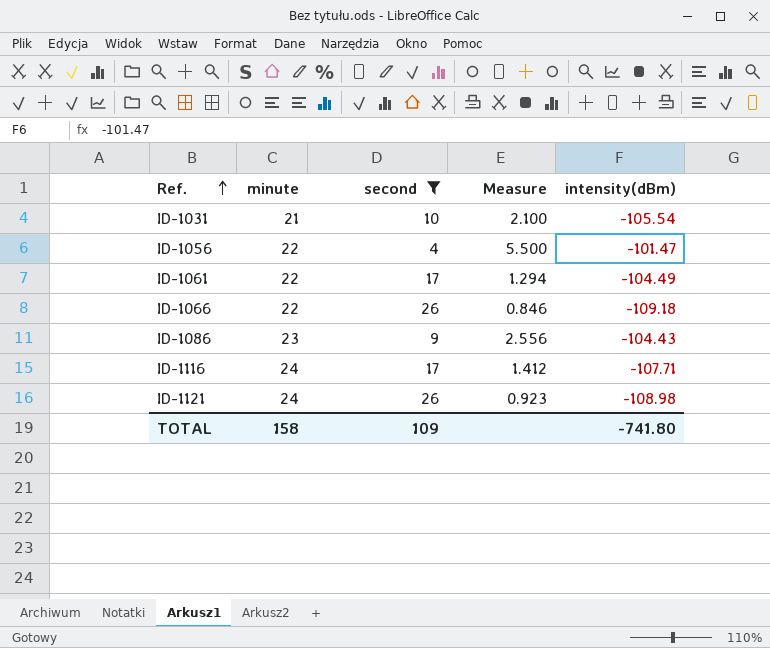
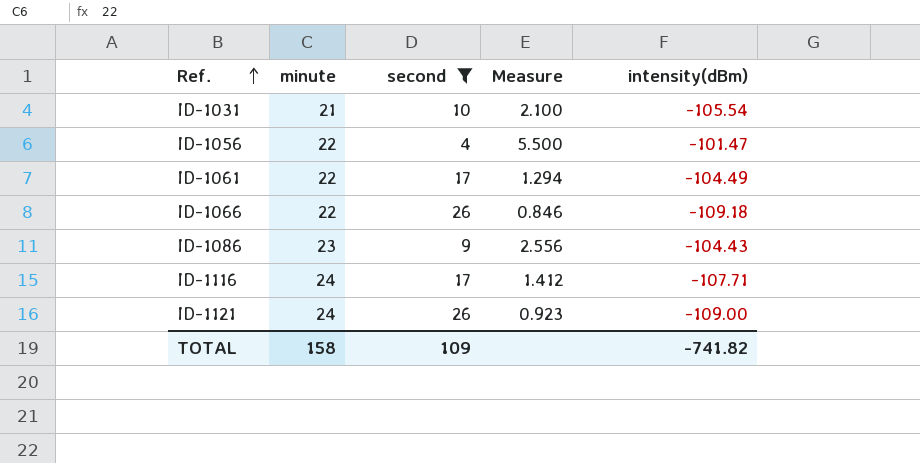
ID-1121 | intensity(dBm): -108.98 -> -109.00
TOTAL | intensity(dBm): -741.80 -> -741.82

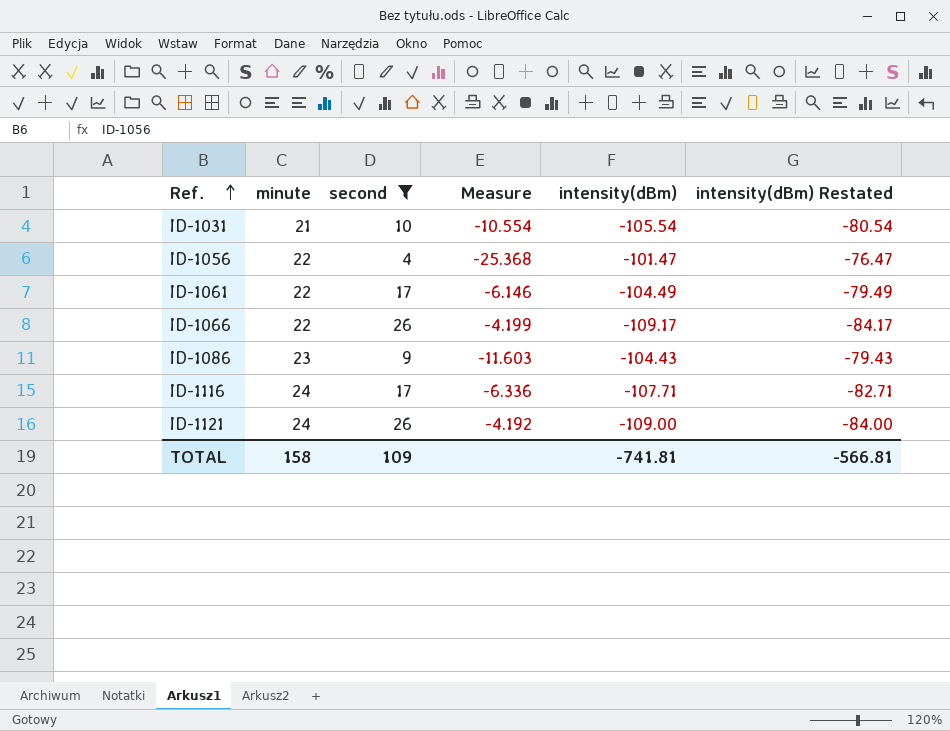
column Measure | formula: [minute] / [second] -> [intensity(dBm)] / [second]
column intensity(dBm) Restated | formula: none -> [intensity(dBm)] + 25
ID-1066 | intensity(dBm): -109.18 -> -109.17
TOTAL | intensity(dBm): -741.82 -> -741.81

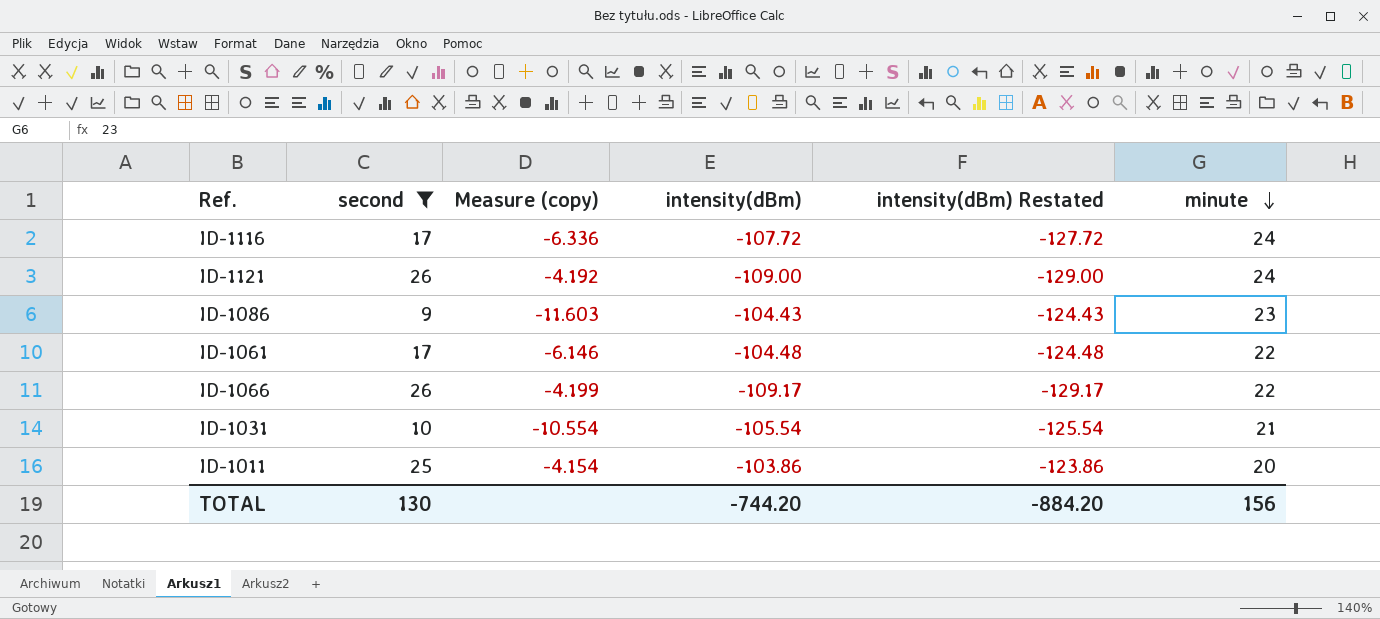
row order: Ref. ascending -> minute descending
column name: Measure -> Measure (copy)
column intensity(dBm) Restated | formula: [intensity(dBm)] + 25 -> [intensity(dBm)] - 20
column minute | position: 2 -> 6
row ID-1056: 22 | 4 | -25.368 | -101.47 | -76.47 -> none
ID-1116 | intensity(dBm): -107.71 -> -107.72
ID-1061 | intensity(dBm): -104.49 -> -104.48
row ID-1011: none -> 25 | -4.154 | -103.86 | -123.86 | 20
TOTAL | second: 109 -> 130
TOTAL | intensity(dBm): -741.81 -> -744.20
TOTAL | intensity(dBm) Restated: -566.81 -> -884.20
TOTAL | minute: 158 -> 156

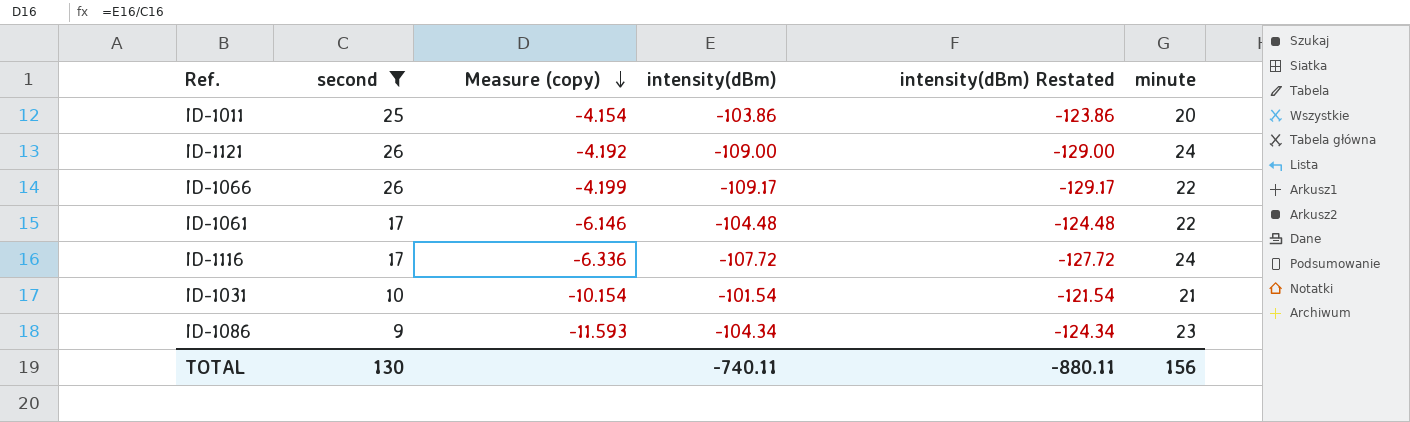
row order: minute descending -> Measure (copy) descending
ID-1031 | Measure (copy): -10.554 -> -10.154
ID-1031 | intensity(dBm): -105.54 -> -101.54
ID-1031 | intensity(dBm) Restated: -125.54 -> -121.54
ID-1086 | Measure (copy): -11.603 -> -11.593
ID-1086 | intensity(dBm): -104.43 -> -104.34
ID-1086 | intensity(dBm) Restated: -124.43 -> -124.34
TOTAL | intensity(dBm): -744.20 -> -740.11
TOTAL | intensity(dBm) Restated: -884.20 -> -880.11

